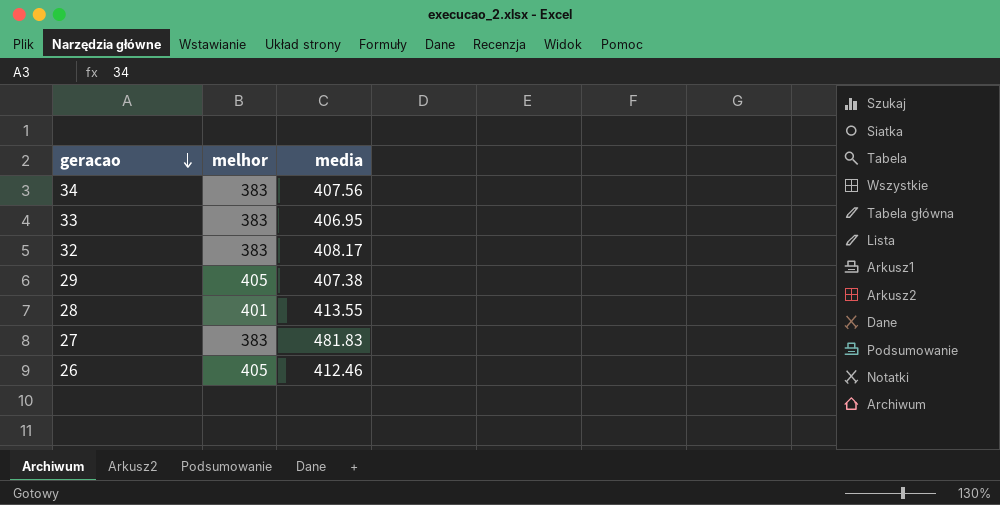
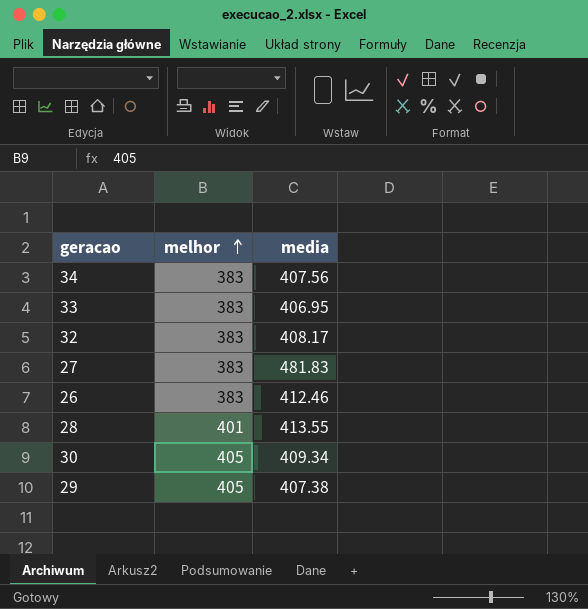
row order: geracao descending -> melhor ascending
26 | melhor: 405 -> 383
row 30: none -> 405 | 409.34

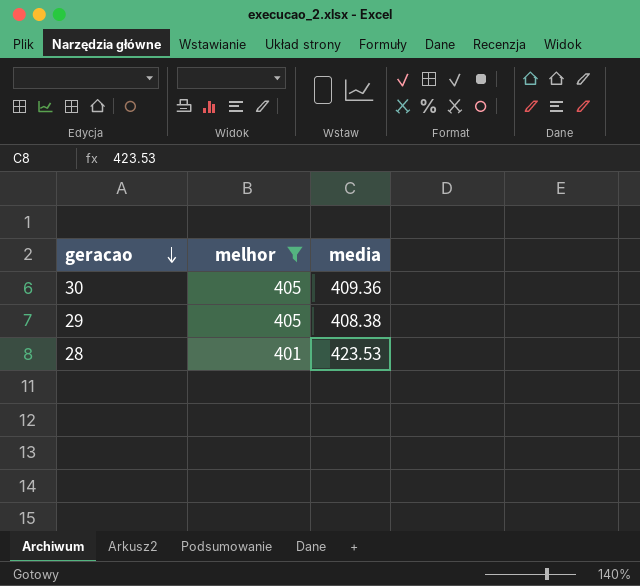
filter: none -> melhor != 383
row order: melhor ascending -> geracao descending
30 | media: 409.34 -> 409.36
29 | media: 407.38 -> 408.38
28 | media: 413.55 -> 423.53

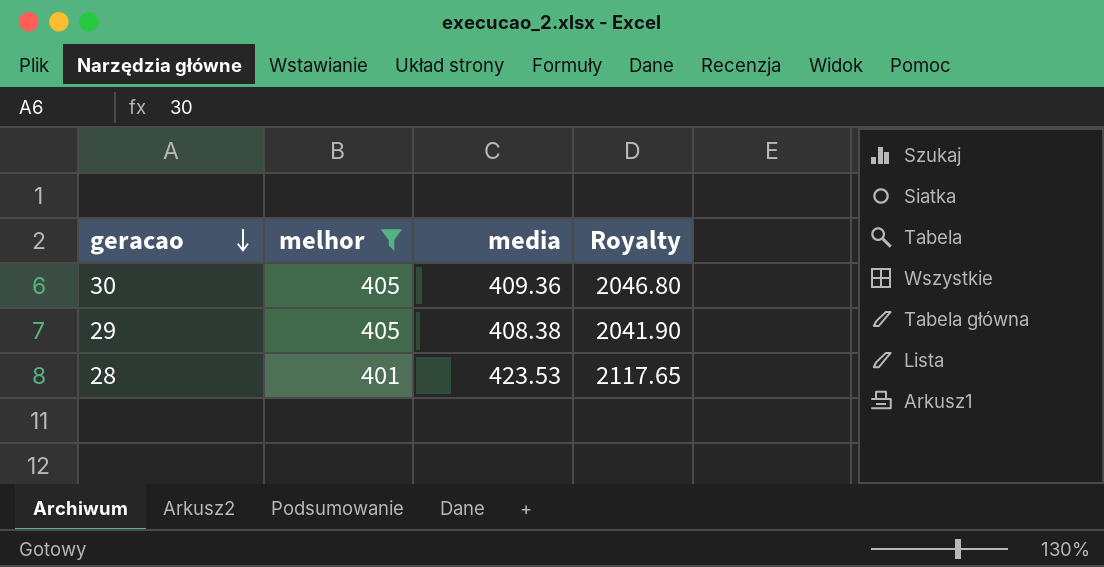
column Royalty | formula: none -> [media] * 5

